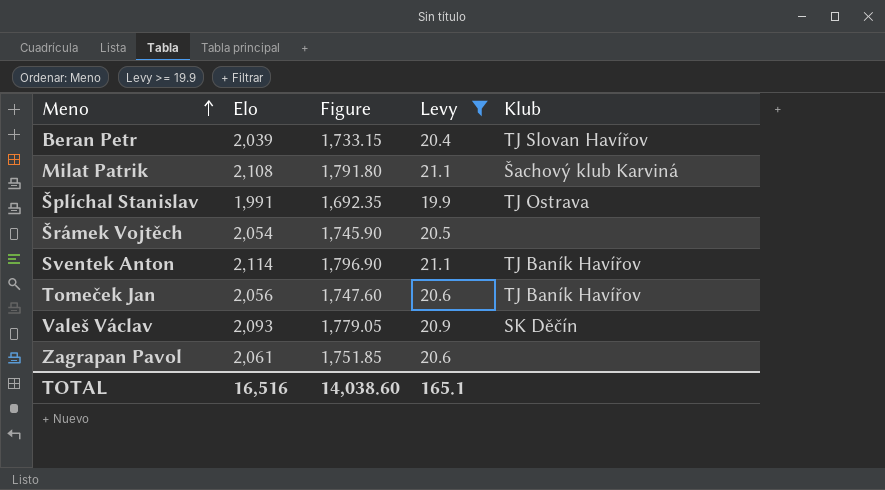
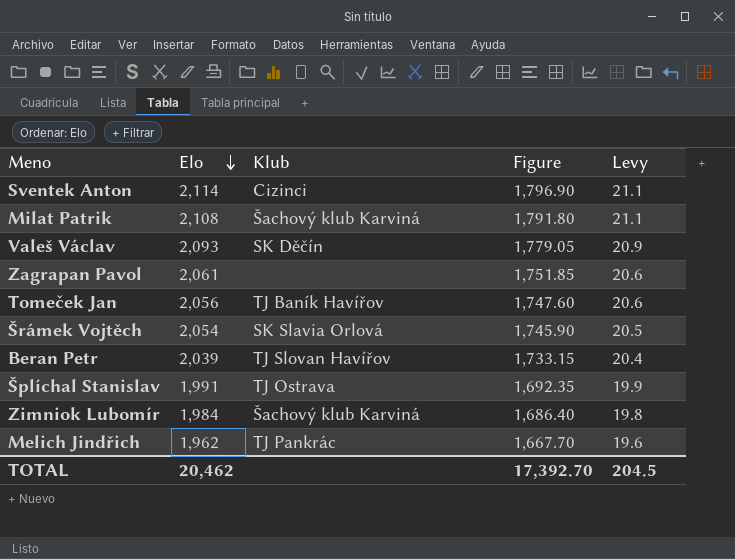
filter: Levy >= 19.9 -> none
row order: Meno ascending -> Elo descending
column Klub | position: 5 -> 3
Sventek Anton | Klub: TJ Baník Havířov -> Cizinci
Šrámek Vojtěch | Klub: none -> SK Slavia Orlová
TOTAL | Elo: 16,516 -> 20,462
TOTAL | Figure: 14,038.60 -> 17,392.70
TOTAL | Levy: 165.1 -> 204.5

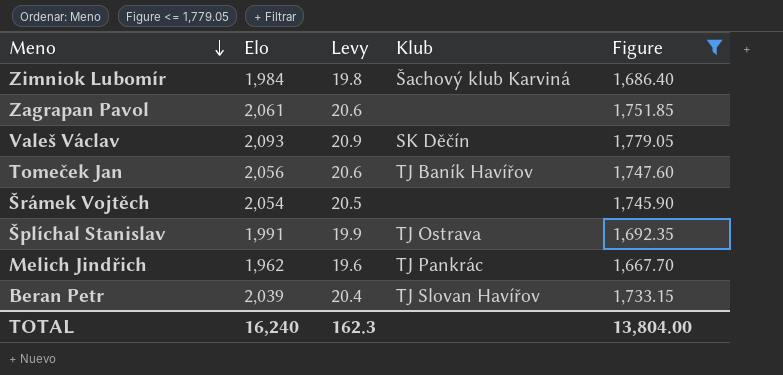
filter: none -> Figure <= 1,779.05
row order: Elo descending -> Meno descending
column Levy | position: 5 -> 3
Šrámek Vojtěch | Klub: SK Slavia Orlová -> none
TOTAL | Elo: 20,462 -> 16,240
TOTAL | Levy: 204.5 -> 162.3
TOTAL | Figure: 17,392.70 -> 13,804.00

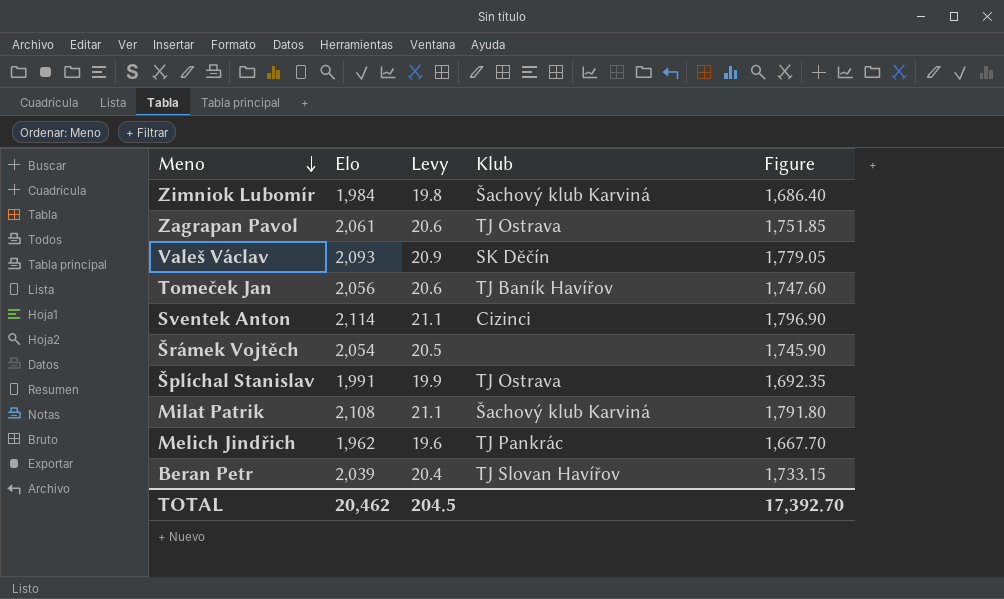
filter: Figure <= 1,779.05 -> none
Zagrapan Pavol | Klub: none -> TJ Ostrava
TOTAL | Elo: 16,240 -> 20,462
TOTAL | Levy: 162.3 -> 204.5
TOTAL | Figure: 13,804.00 -> 17,392.70

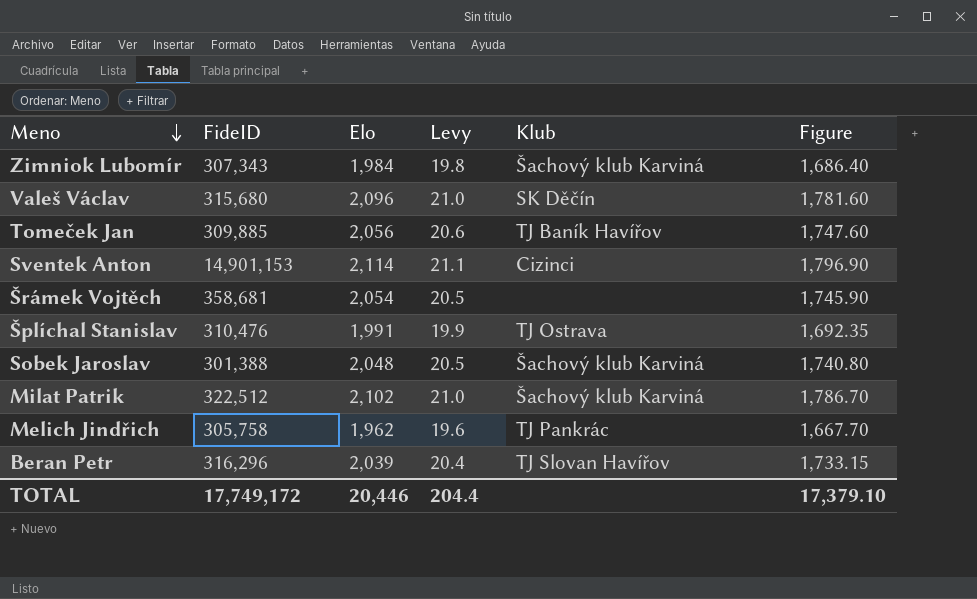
column FideID | position: none -> 2
row Zagrapan Pavol: 2,061 | 20.6 | TJ Ostrava | 1,751.85 -> none
Valeš Václav | Elo: 2,093 -> 2,096
Valeš Václav | Levy: 20.9 -> 21.0
Valeš Václav | Figure: 1,779.05 -> 1,781.60
row Sobek Jaroslav: none -> 301,388 | 2,048 | 20.5 | Šachový klub Karviná | 1,740.80
Milat Patrik | Elo: 2,108 -> 2,102
Milat Patrik | Levy: 21.1 -> 21.0
Milat Patrik | Figure: 1,791.80 -> 1,786.70
TOTAL | Elo: 20,462 -> 20,446
TOTAL | Levy: 204.5 -> 204.4
TOTAL | Figure: 17,392.70 -> 17,379.10

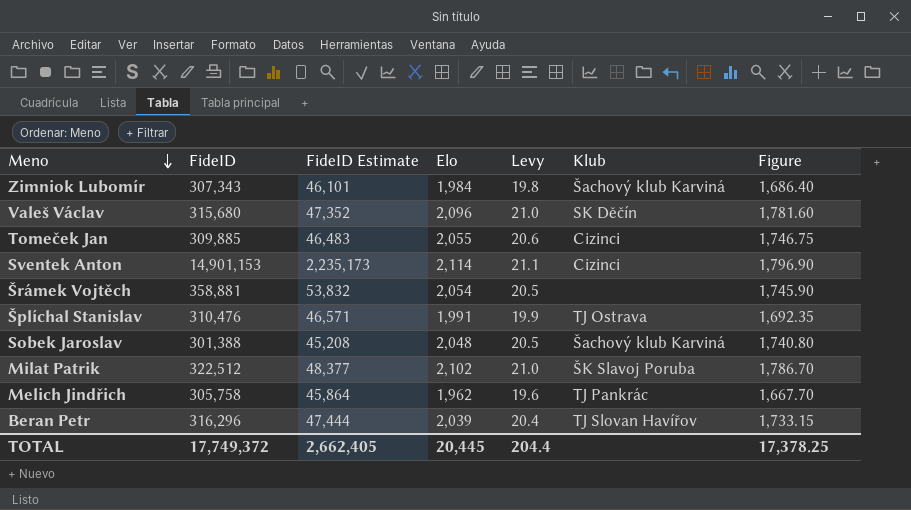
column FideID Estimate | formula: none -> [FideID] * 0.15
Tomeček Jan | Elo: 2,056 -> 2,055
Tomeček Jan | Klub: TJ Baník Havířov -> Cizinci
Tomeček Jan | Figure: 1,747.60 -> 1,746.75
Šrámek Vojtěch | FideID: 358,681 -> 358,881
Milat Patrik | Klub: Šachový klub Karviná -> ŠK Slavoj Poruba
TOTAL | FideID: 17,749,172 -> 17,749,372
TOTAL | Elo: 20,446 -> 20,445
TOTAL | Figure: 17,379.10 -> 17,378.25

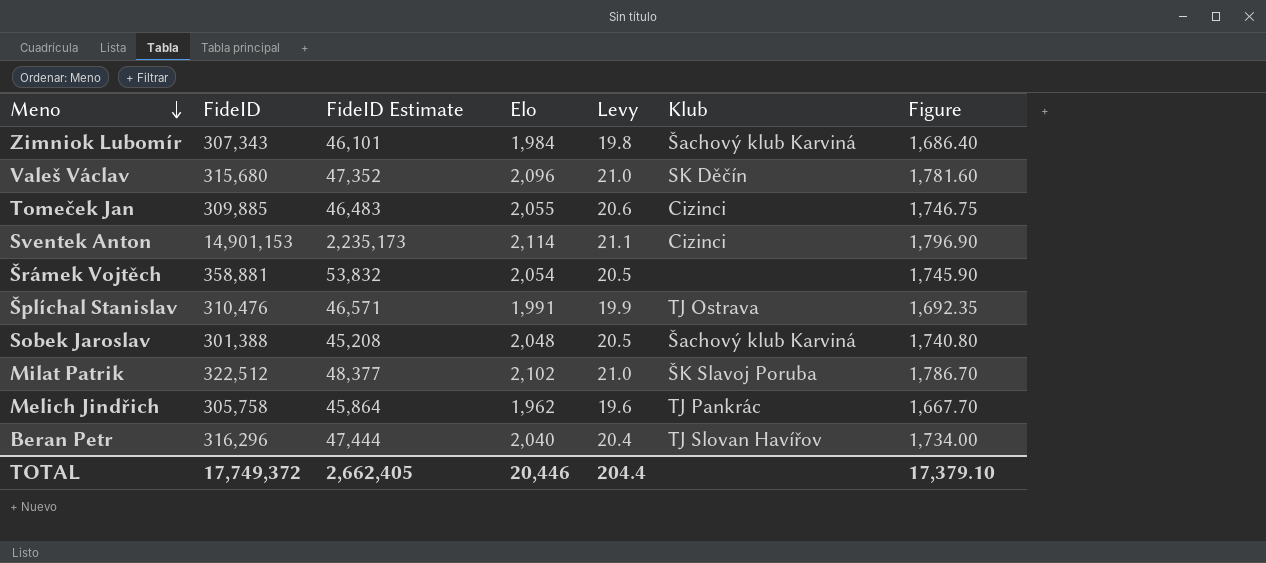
Beran Petr | Elo: 2,039 -> 2,040
Beran Petr | Figure: 1,733.15 -> 1,734.00
TOTAL | Elo: 20,445 -> 20,446
TOTAL | Figure: 17,378.25 -> 17,379.10

